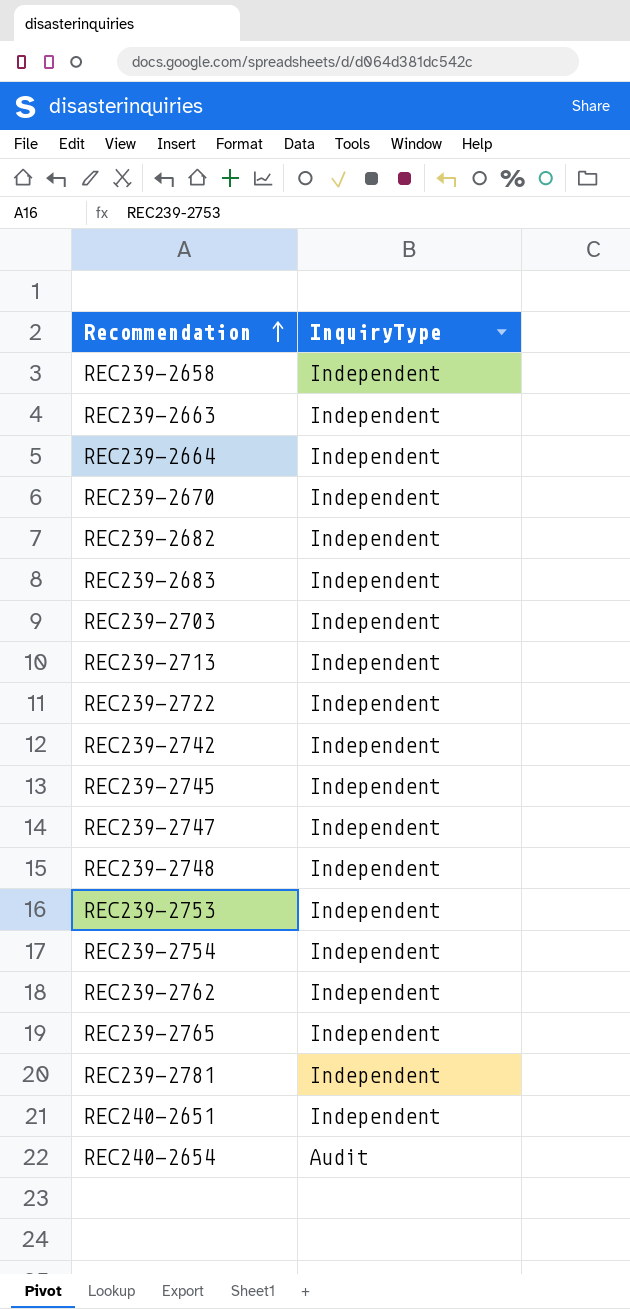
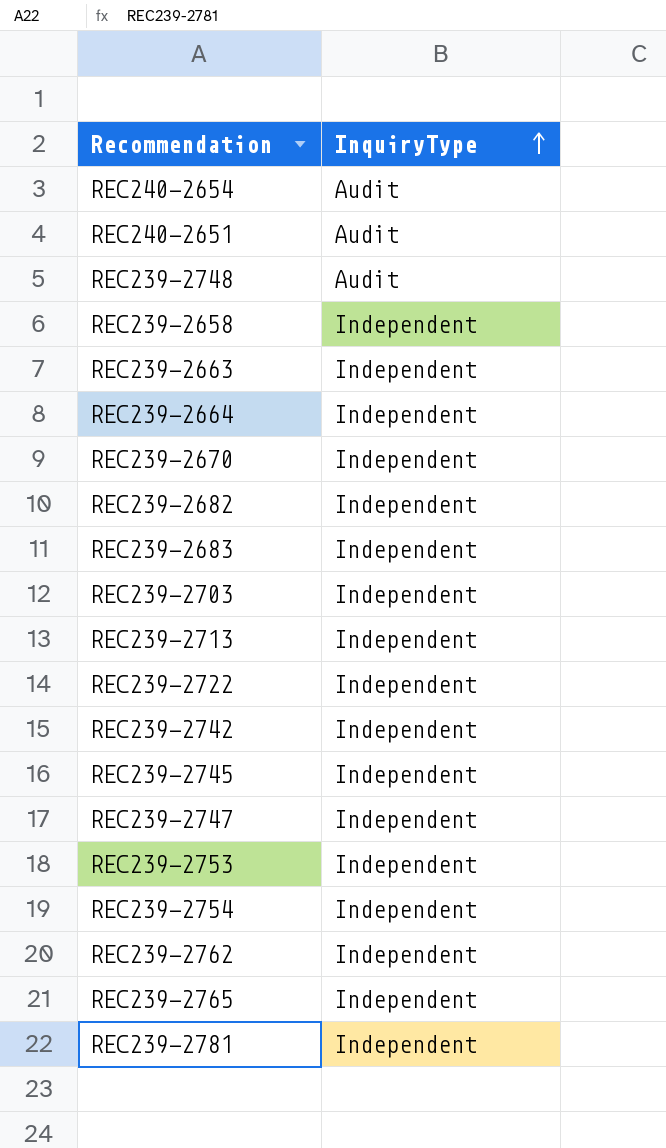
row order: Recommendation ascending -> InquiryType ascending
REC240-2651 | InquiryType: Independent -> Audit
REC239-2748 | InquiryType: Independent -> Audit

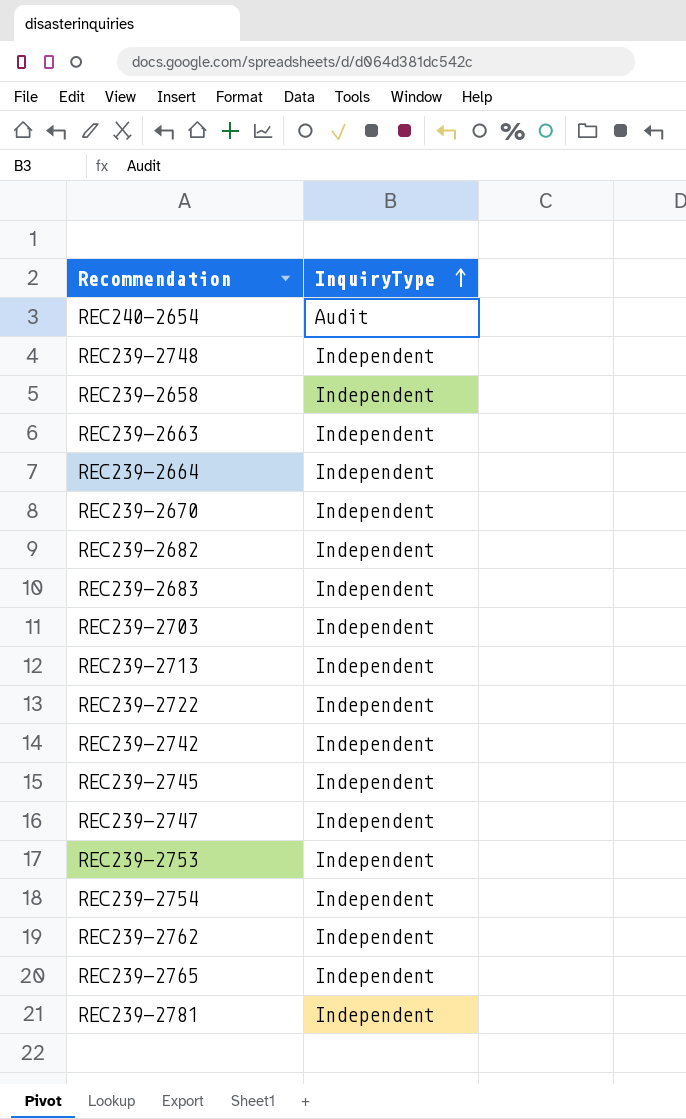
row REC240-2651: Audit -> none
REC239-2748 | InquiryType: Audit -> Independent

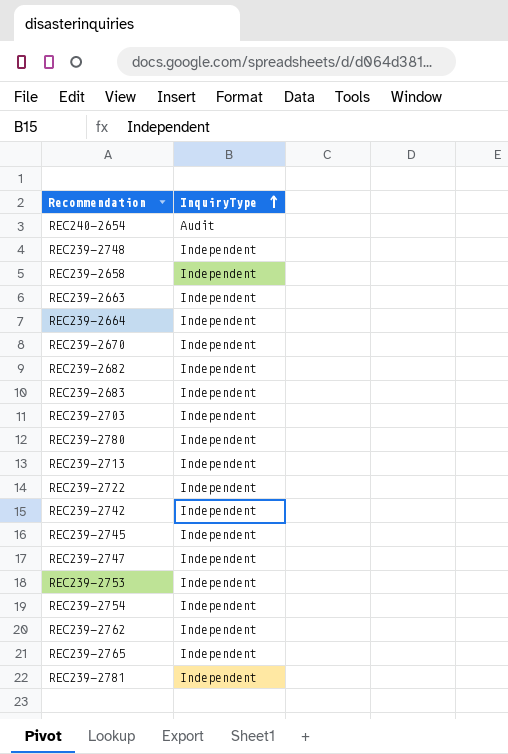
row REC239-2780: none -> Independent

